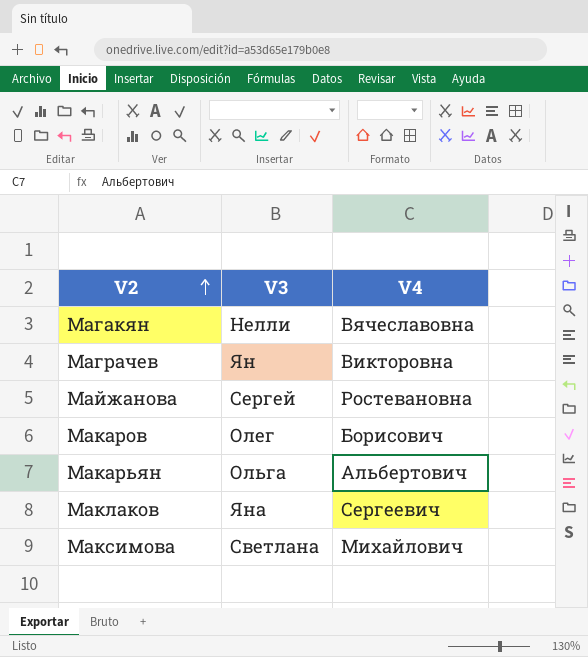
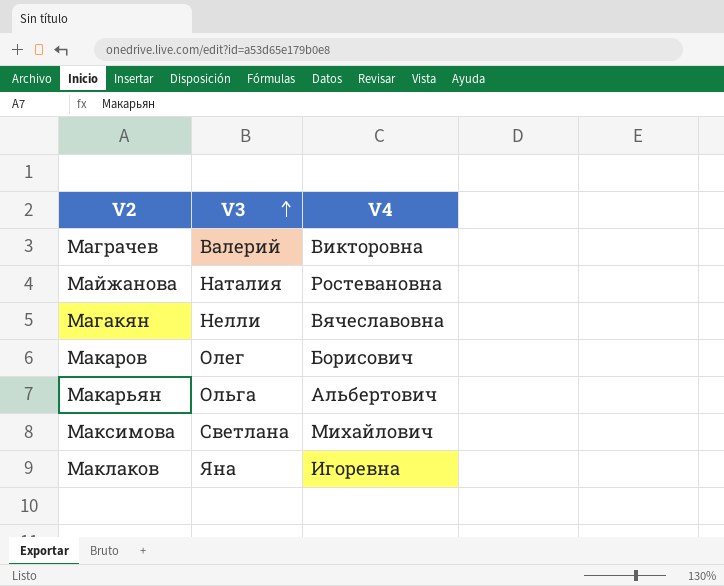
row order: V2 ascending -> V3 ascending
Маграчев | V3: Ян -> Валерий
Майжанова | V3: Сергей -> Наталия
Маклаков | V4: Сергеевич -> Игоревна

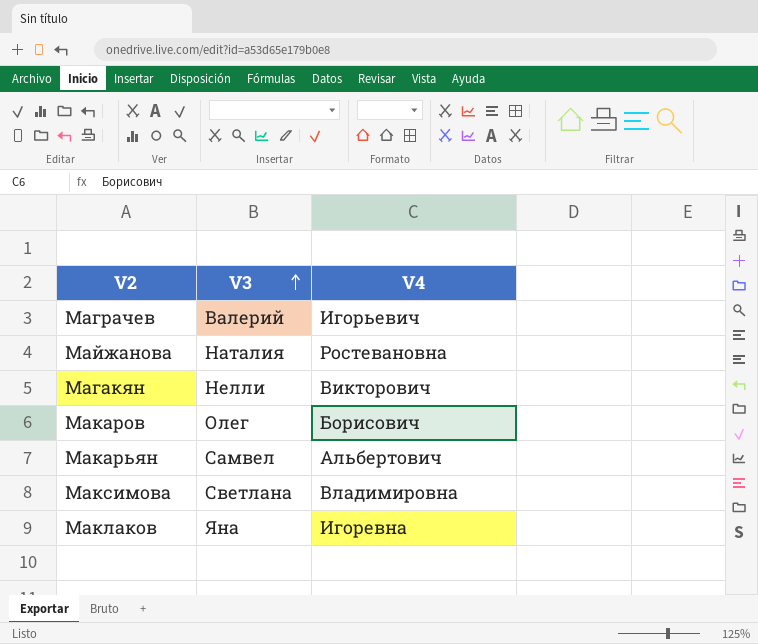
Маграчев | V4: Викторовна -> Игорьевич
Магакян | V4: Вячеславовна -> Викторович
Макарьян | V3: Ольга -> Самвел
Максимова | V4: Михайлович -> Владимировна

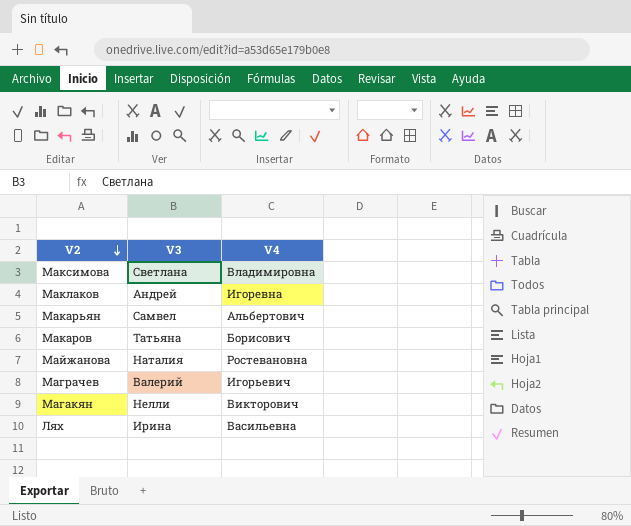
row order: V3 ascending -> V2 descending
Маклаков | V3: Яна -> Андрей
Макаров | V3: Олег -> Татьяна
row Лях: none -> Ирина | Васильевна

